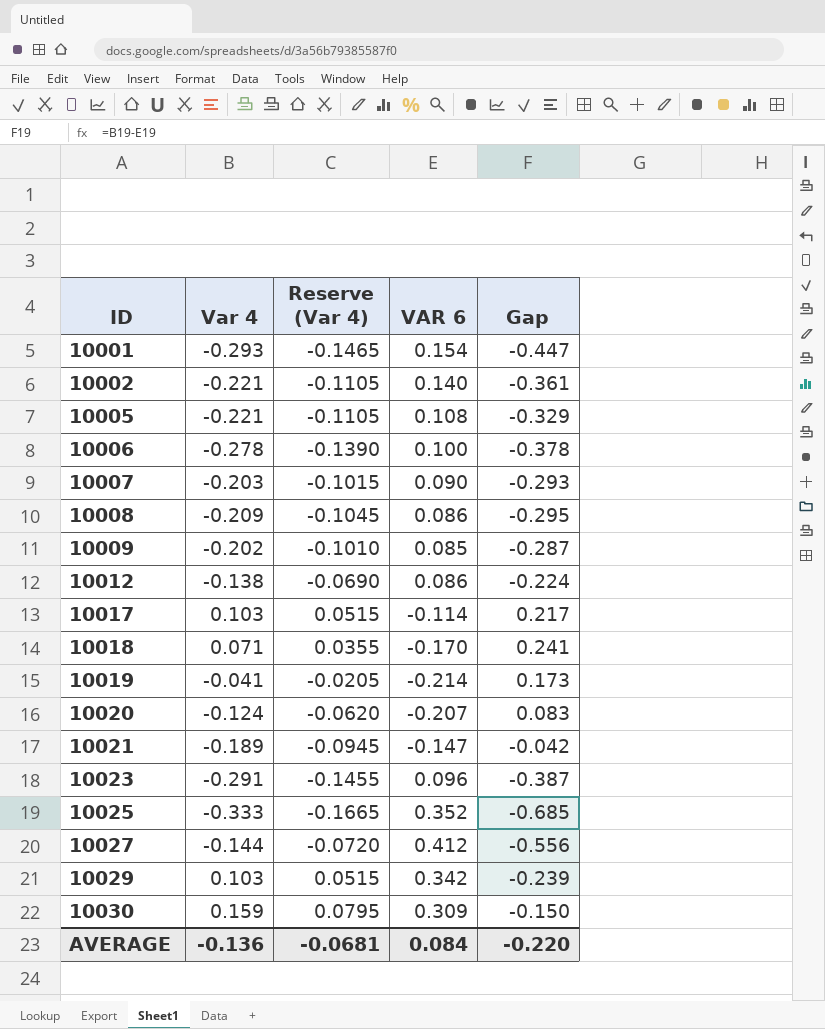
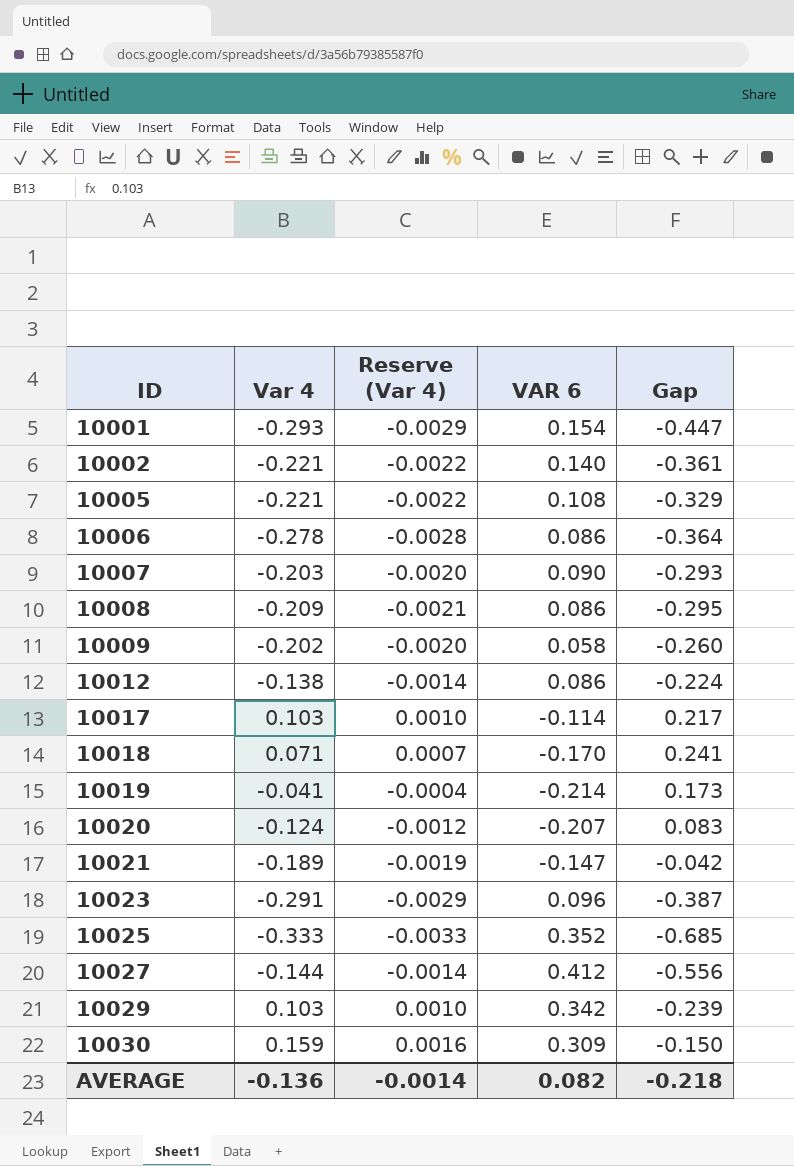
column Reserve (Var 4) | formula: [Var 4] * 0.5 -> [Var 4] * 0.01
10006 | VAR 6: 0.100 -> 0.086
10006 | Gap: -0.378 -> -0.364
10009 | VAR 6: 0.085 -> 0.058
10009 | Gap: -0.287 -> -0.260
AVERAGE | Reserve (Var 4): -0.0681 -> -0.0014
AVERAGE | VAR 6: 0.084 -> 0.082
AVERAGE | Gap: -0.220 -> -0.218

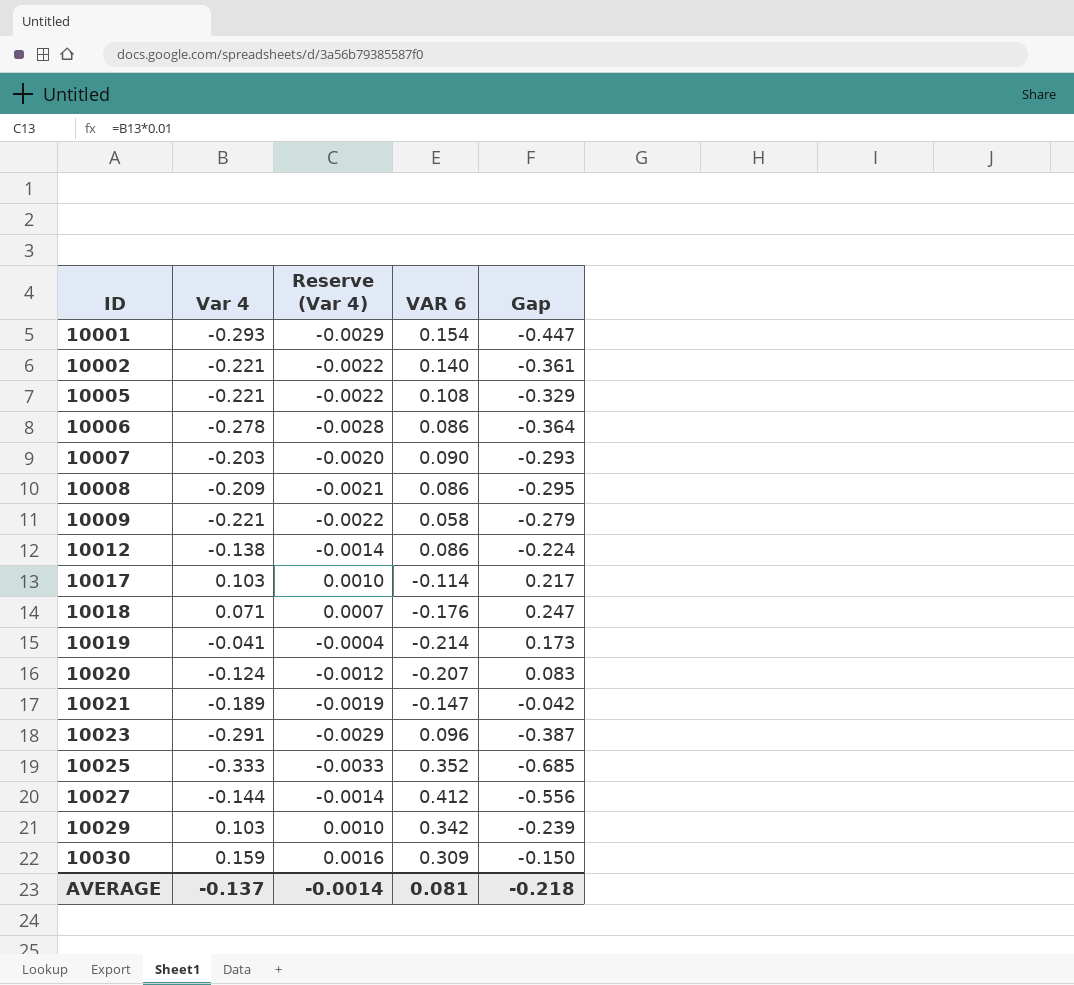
10009 | Var 4: -0.202 -> -0.221
10009 | Reserve (Var 4): -0.0020 -> -0.0022
10009 | Gap: -0.260 -> -0.279
10018 | VAR 6: -0.170 -> -0.176
10018 | Gap: 0.241 -> 0.247
AVERAGE | Var 4: -0.136 -> -0.137
AVERAGE | VAR 6: 0.082 -> 0.081

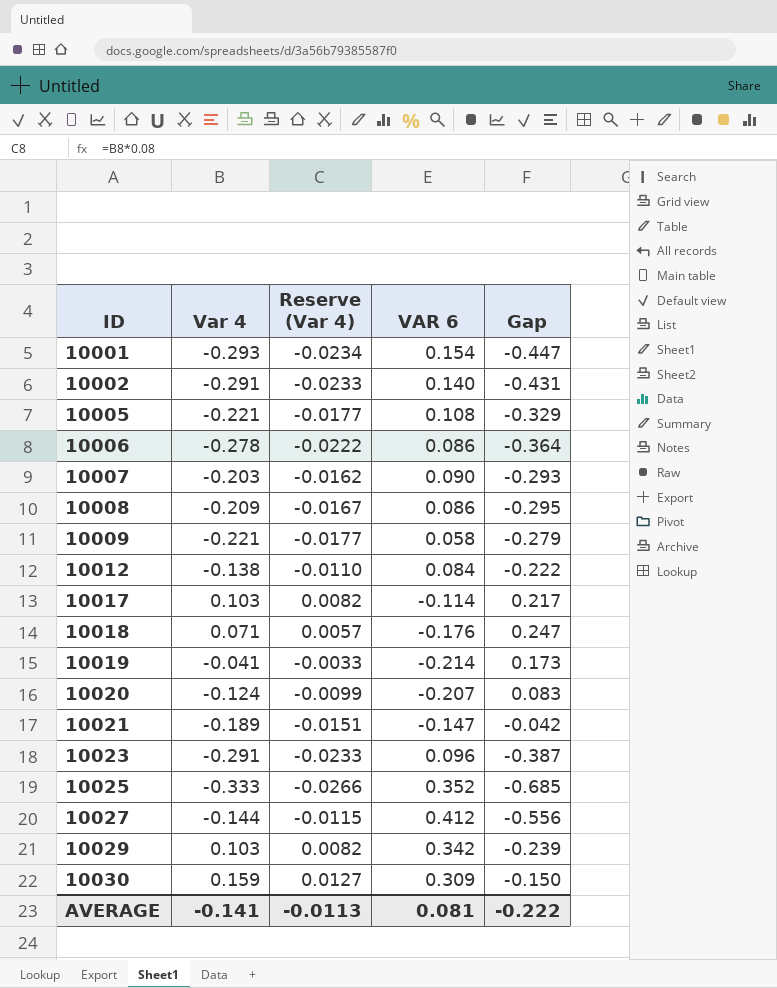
column Reserve (Var 4) | formula: [Var 4] * 0.01 -> [Var 4] * 0.08
10002 | Var 4: -0.221 -> -0.291
10002 | Gap: -0.361 -> -0.431
10012 | VAR 6: 0.086 -> 0.084
10012 | Gap: -0.224 -> -0.222
AVERAGE | Var 4: -0.137 -> -0.141
AVERAGE | Reserve (Var 4): -0.0014 -> -0.0113
AVERAGE | Gap: -0.218 -> -0.222

